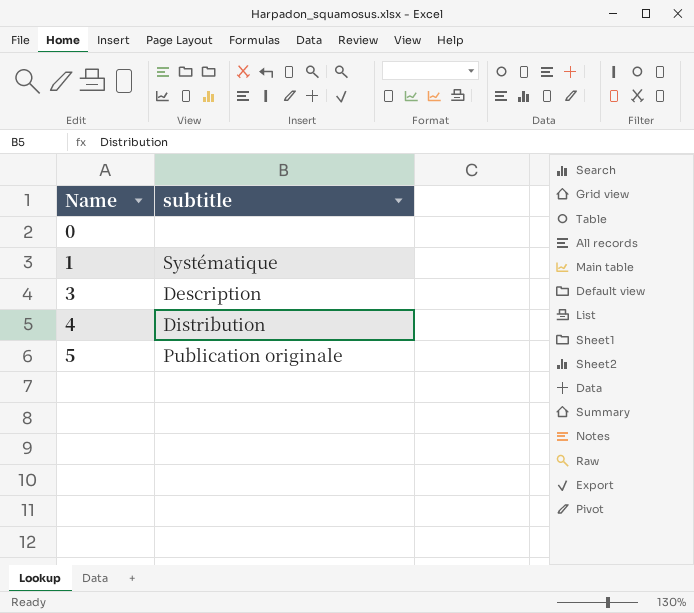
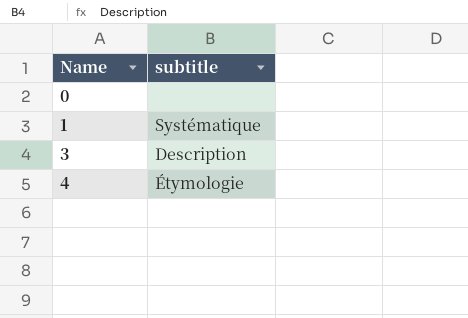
row 5: Publication originale -> none
4 | subtitle: Distribution -> Étymologie

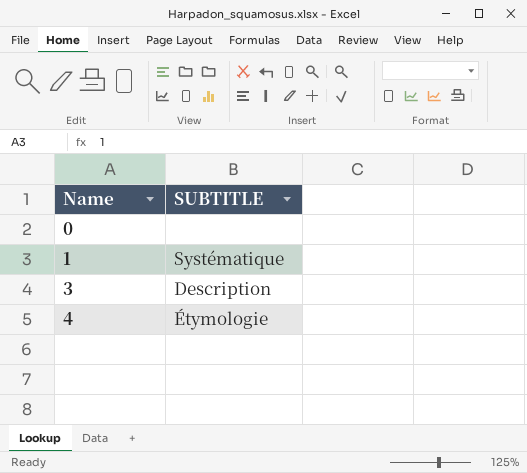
column name: subtitle -> SUBTITLE

